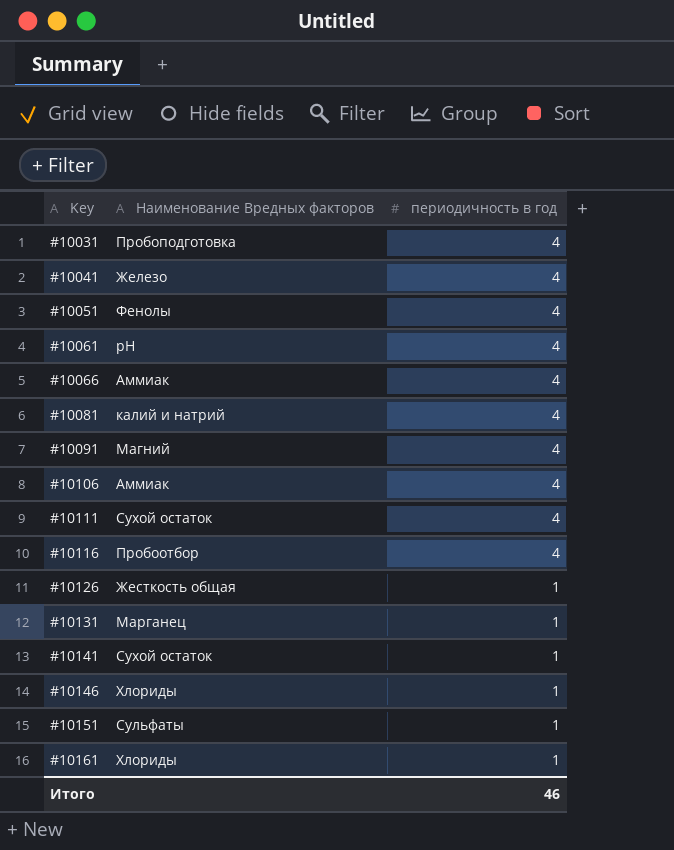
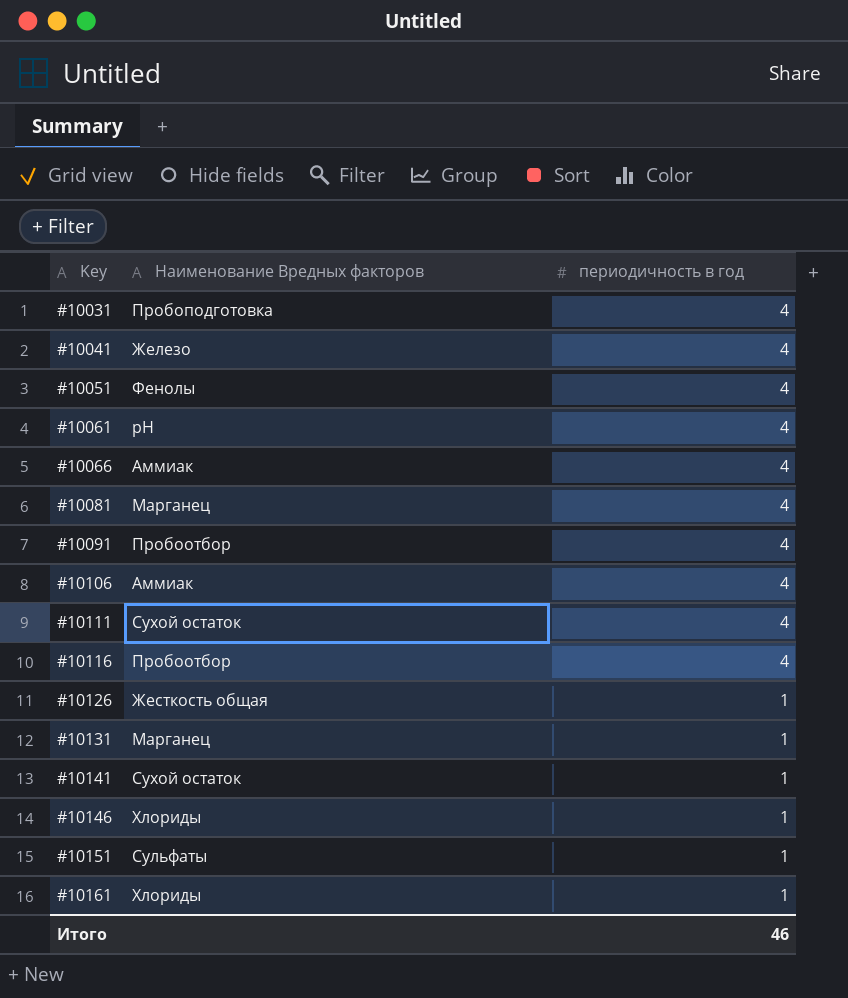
#10081 | Наименование Вредных факторов: калий и натрий -> Марганец
#10091 | Наименование Вредных факторов: Магний -> Пробоотбор

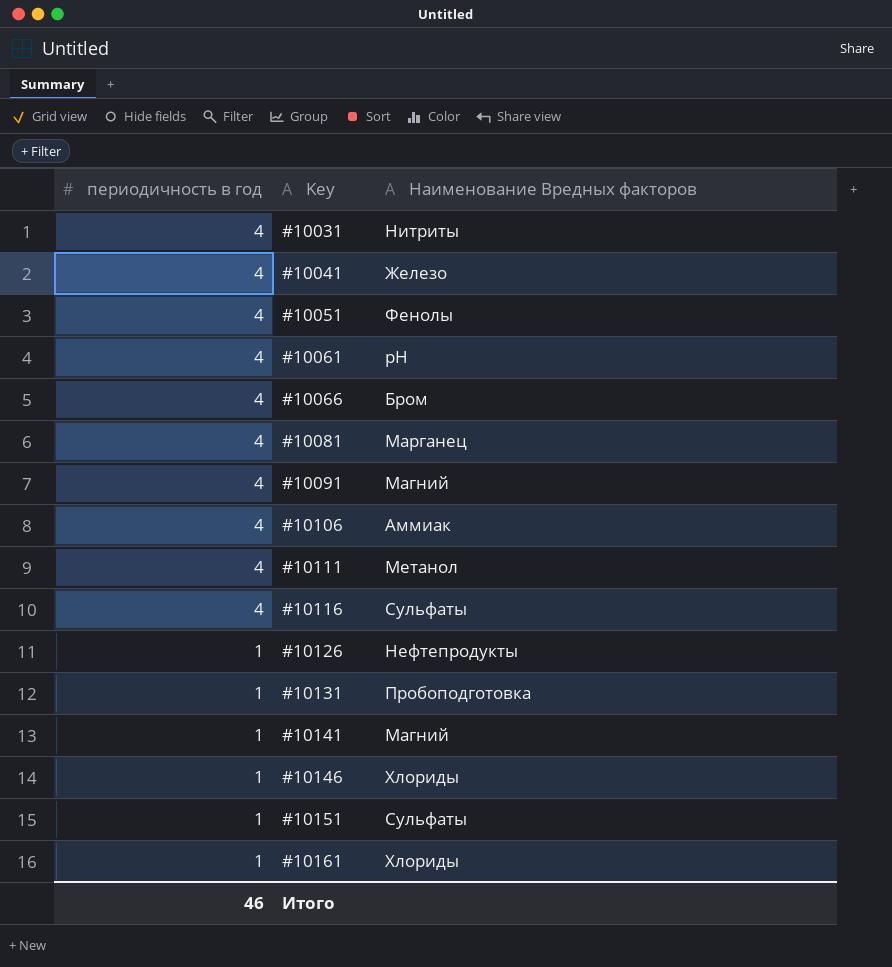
column периодичность в год | position: 3 -> 1
#10031 | Наименование Вредных факторов: Пробоподготовка -> Нитриты
#10066 | Наименование Вредных факторов: Аммиак -> Бром
#10091 | Наименование Вредных факторов: Пробоотбор -> Магний
#10111 | Наименование Вредных факторов: Сухой остаток -> Метанол
#10116 | Наименование Вредных факторов: Пробоотбор -> Сульфаты
#10126 | Наименование Вредных факторов: Жесткость общая -> Нефтепродукты
#10131 | Наименование Вредных факторов: Марганец -> Пробоподготовка
#10141 | Наименование Вредных факторов: Сухой остаток -> Магний

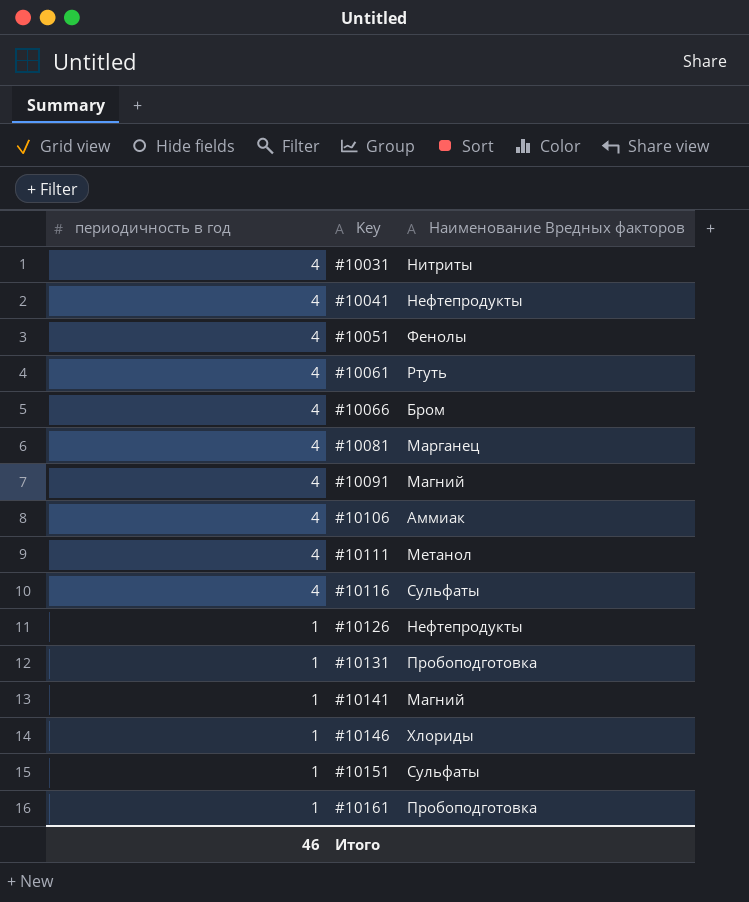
#10041 | Наименование Вредных факторов: Железо -> Нефтепродукты
#10061 | Наименование Вредных факторов: рН -> Ртуть
#10161 | Наименование Вредных факторов: Хлориды -> Пробоподготовка

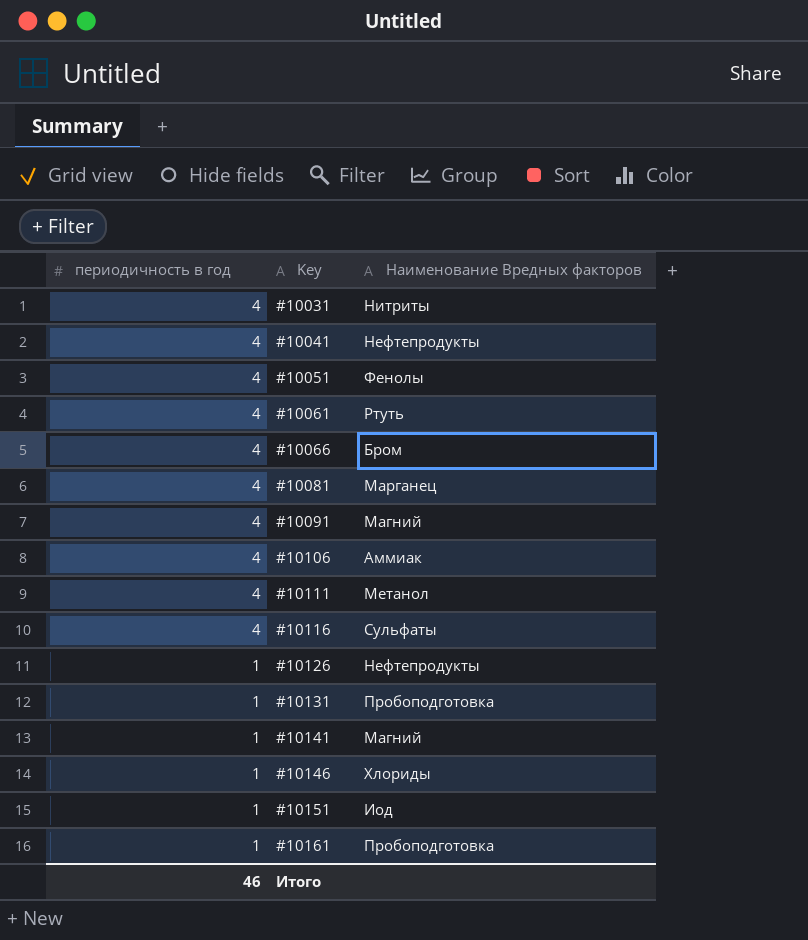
#10151 | Наименование Вредных факторов: Сульфаты -> Иод

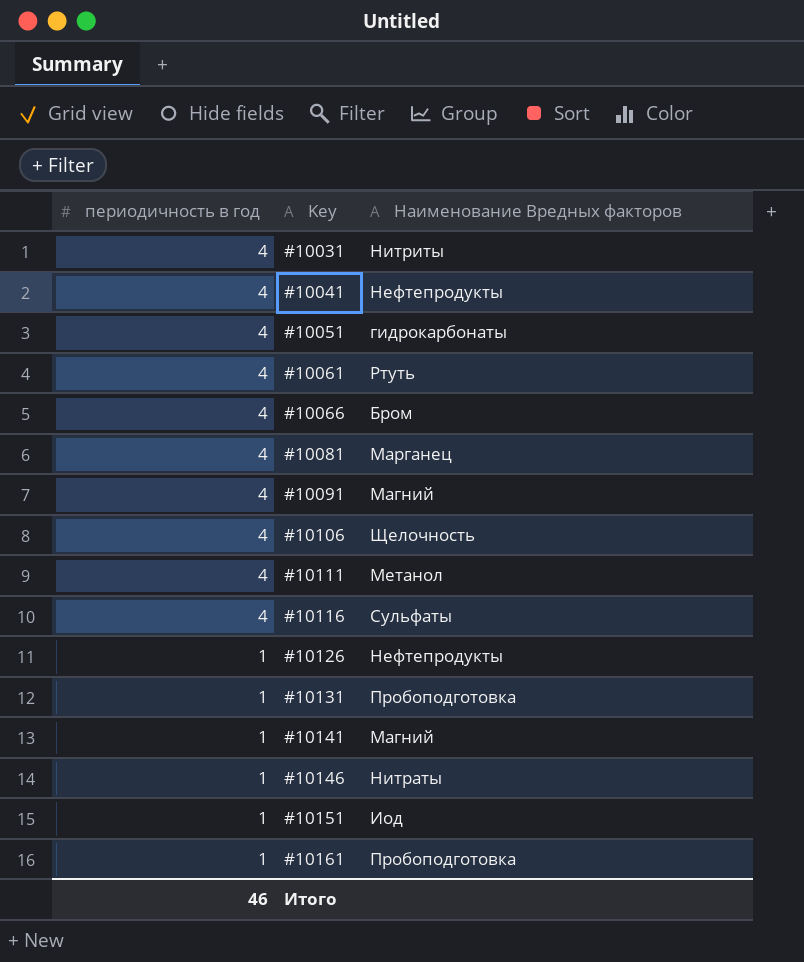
#10051 | Наименование Вредных факторов: Фенолы -> гидрокарбонаты
#10106 | Наименование Вредных факторов: Аммиак -> Щелочность
#10146 | Наименование Вредных факторов: Хлориды -> Нитраты

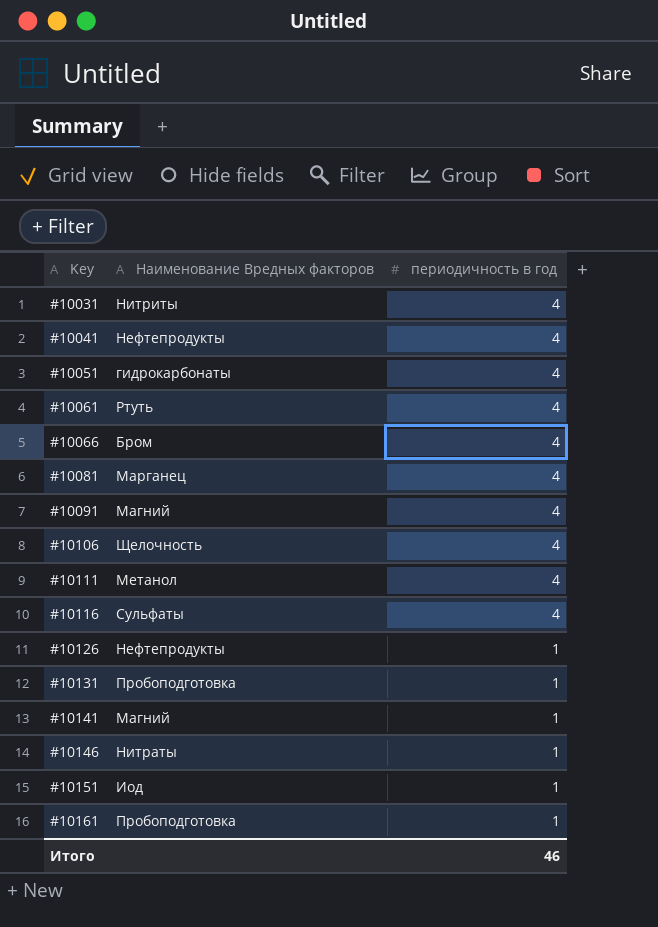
column периодичность в год | position: 1 -> 3

